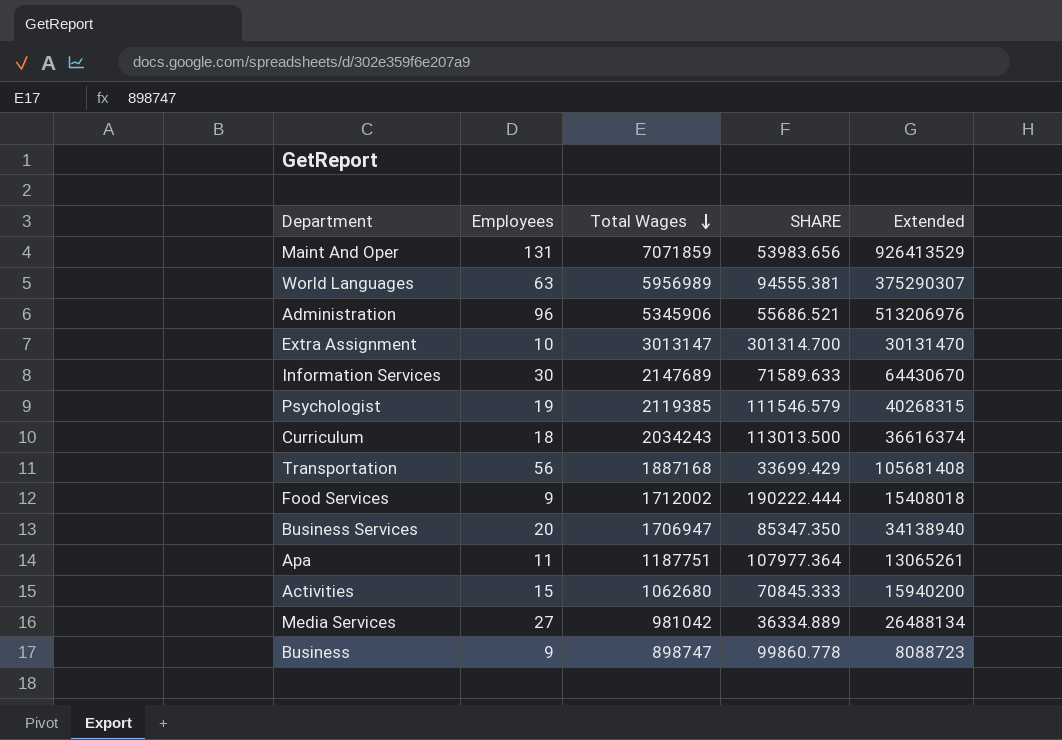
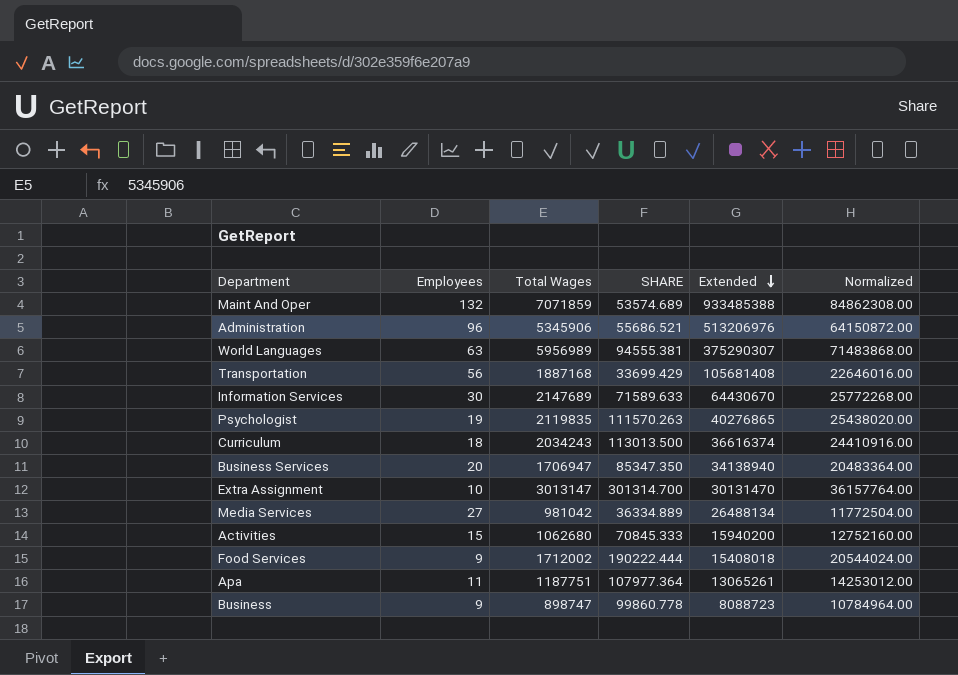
row order: Total Wages descending -> Extended descending
column Normalized | formula: none -> [Total Wages] * 12
Maint And Oper | Employees: 131 -> 132
Maint And Oper | SHARE: 53983.656 -> 53574.689
Maint And Oper | Extended: 926413529 -> 933485388
Psychologist | Total Wages: 2119385 -> 2119835
Psychologist | SHARE: 111546.579 -> 111570.263
Psychologist | Extended: 40268315 -> 40276865

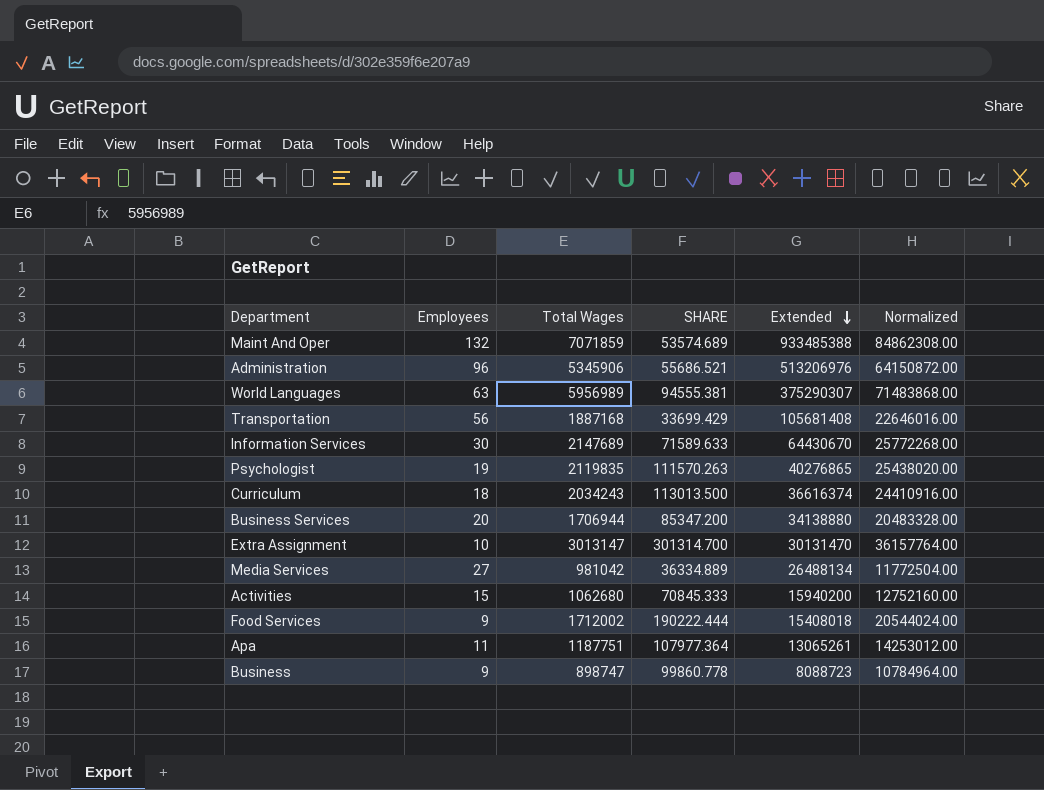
Business Services | Total Wages: 1706947 -> 1706944
Business Services | SHARE: 85347.350 -> 85347.200
Business Services | Extended: 34138940 -> 34138880
Business Services | Normalized: 20483364.00 -> 20483328.00

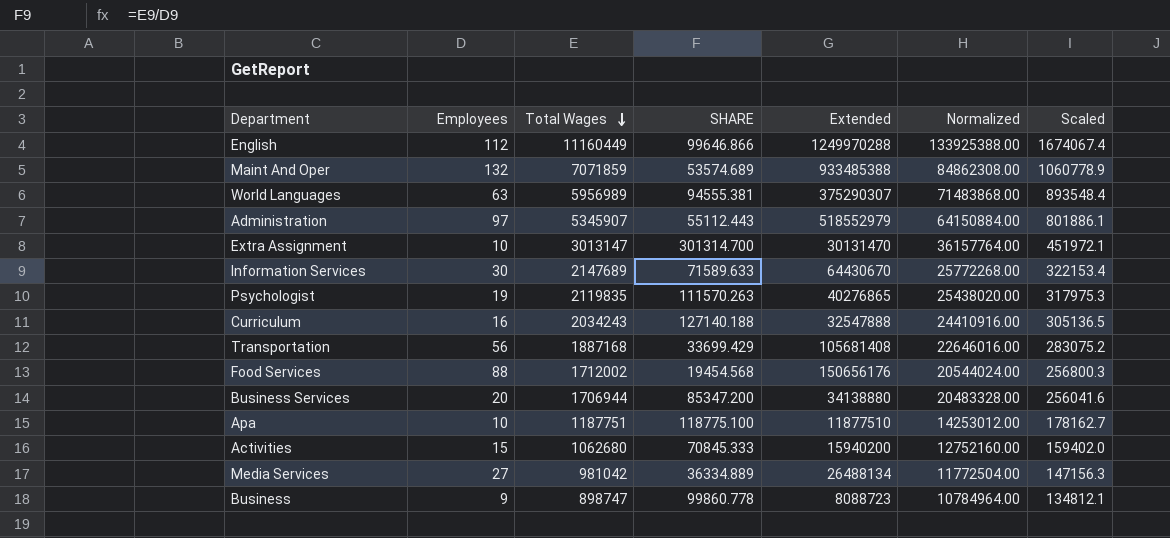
row order: Extended descending -> Total Wages descending
column Scaled | formula: none -> [Total Wages] * 0.15
row English: none -> 112 | 11160449 | 99646.866 | 1249970288 | 133925388.00 | 1674067.4
Administration | Employees: 96 -> 97
Administration | Total Wages: 5345906 -> 5345907
Administration | SHARE: 55686.521 -> 55112.443
Administration | Extended: 513206976 -> 518552979
Administration | Normalized: 64150872.00 -> 64150884.00
Curriculum | Employees: 18 -> 16
Curriculum | SHARE: 113013.500 -> 127140.188
Curriculum | Extended: 36616374 -> 32547888
Food Services | Employees: 9 -> 88
Food Services | SHARE: 190222.444 -> 19454.568
Food Services | Extended: 15408018 -> 150656176
Apa | Employees: 11 -> 10
Apa | SHARE: 107977.364 -> 118775.100
Apa | Extended: 13065261 -> 11877510

